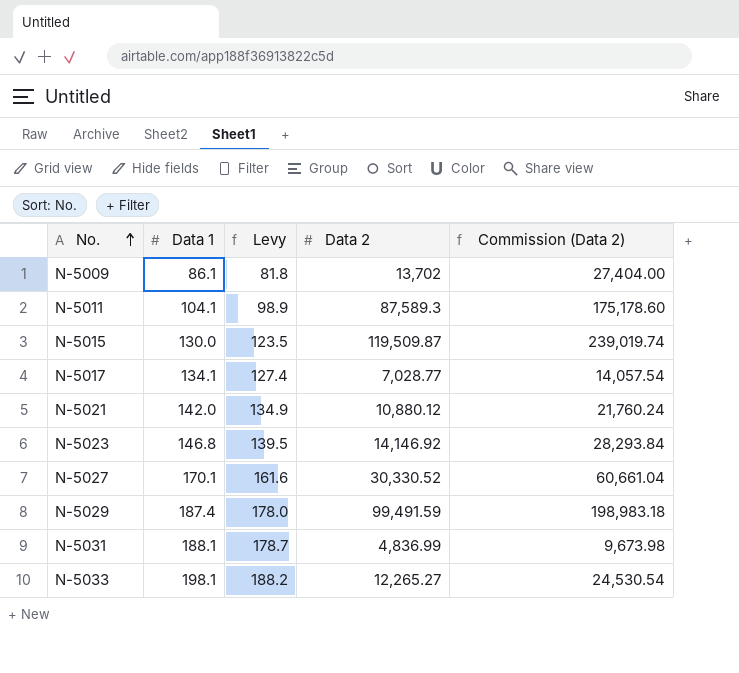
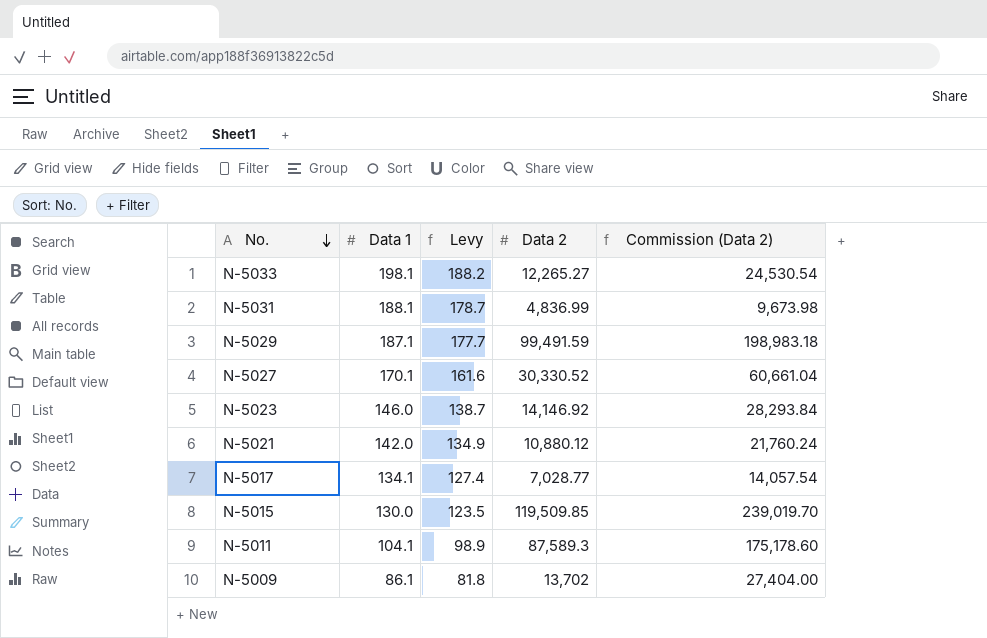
row order: No. ascending -> No. descending
N-5029 | Data 1: 187.4 -> 187.1
N-5029 | Levy: 178.0 -> 177.7
N-5023 | Data 1: 146.8 -> 146.0
N-5023 | Levy: 139.5 -> 138.7
N-5015 | Data 2: 119,509.87 -> 119,509.85
N-5015 | Commission (Data 2): 239,019.74 -> 239,019.70

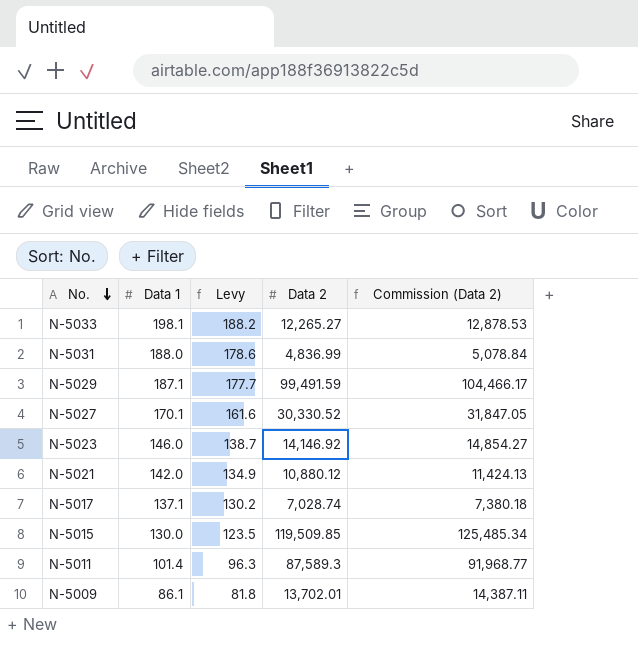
column Commission (Data 2) | formula: [Data 2] * 2 -> [Data 2] * 1.05
N-5031 | Data 1: 188.1 -> 188.0
N-5031 | Levy: 178.7 -> 178.6
N-5017 | Data 1: 134.1 -> 137.1
N-5017 | Levy: 127.4 -> 130.2
N-5017 | Data 2: 7,028.77 -> 7,028.74
N-5011 | Data 1: 104.1 -> 101.4
N-5011 | Levy: 98.9 -> 96.3
N-5009 | Data 2: 13,702 -> 13,702.01

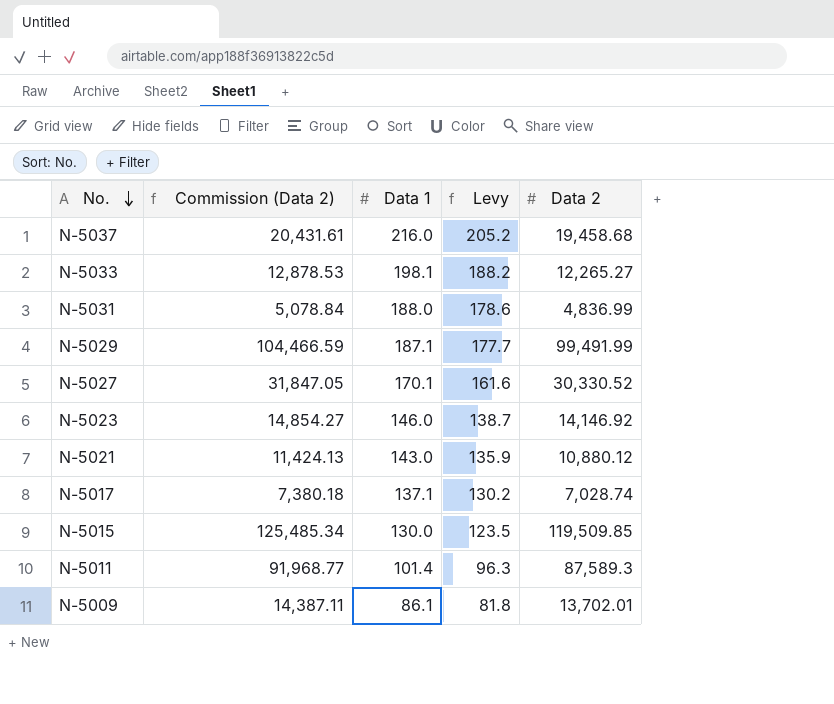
column Commission (Data 2) | position: 5 -> 2
row N-5037: none -> 20,431.61 | 216.0 | 205.2 | 19,458.68
N-5029 | Commission (Data 2): 104,466.17 -> 104,466.59
N-5029 | Data 2: 99,491.59 -> 99,491.99
N-5021 | Data 1: 142.0 -> 143.0
N-5021 | Levy: 134.9 -> 135.9

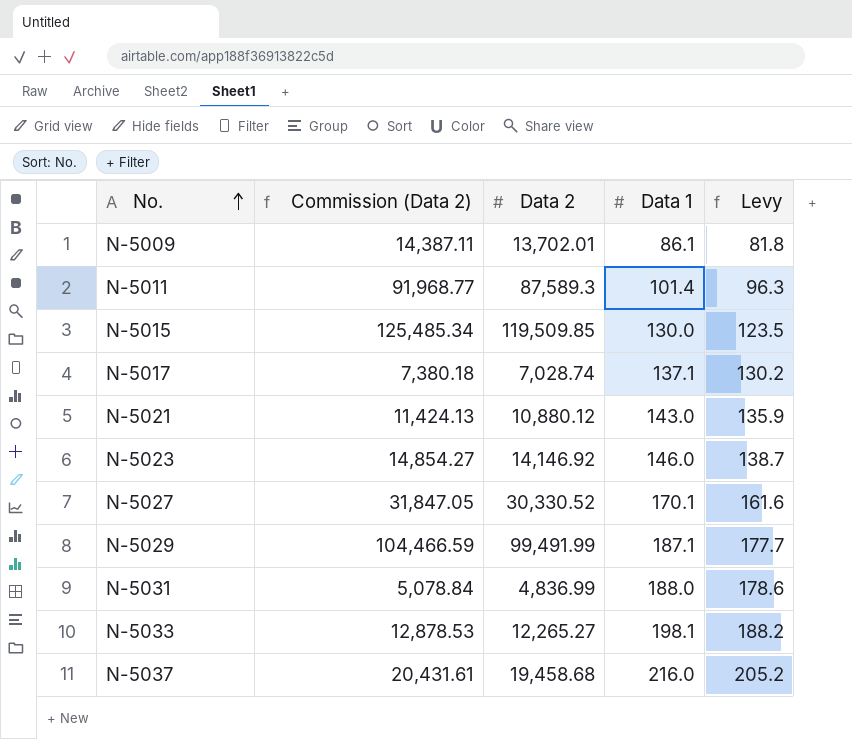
row order: No. descending -> No. ascending
column Data 2 | position: 5 -> 3

